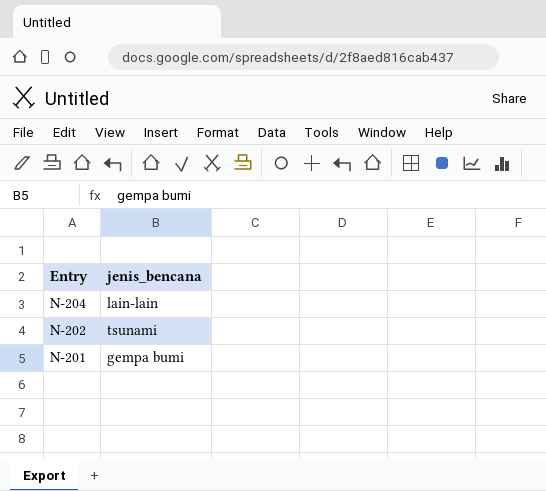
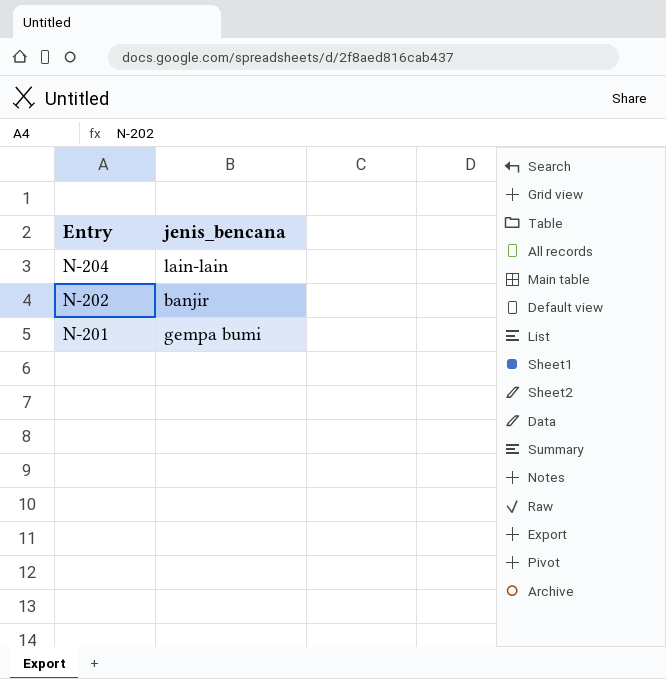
N-202 | jenis_bencana: tsunami -> banjir

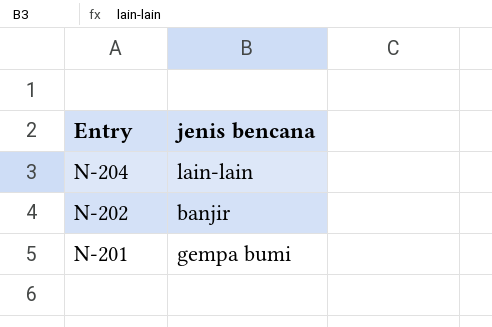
column name: jenis_bencana -> jenis bencana

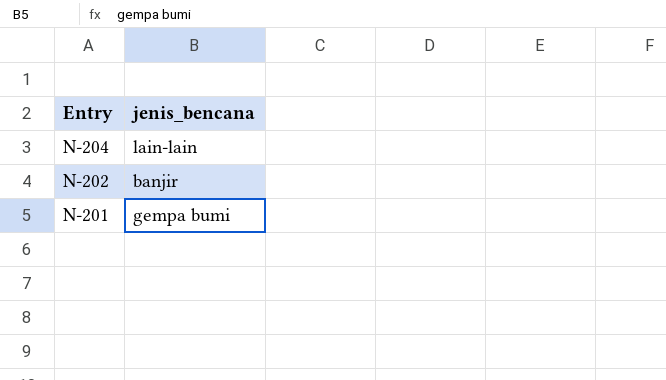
column name: jenis bencana -> jenis_bencana

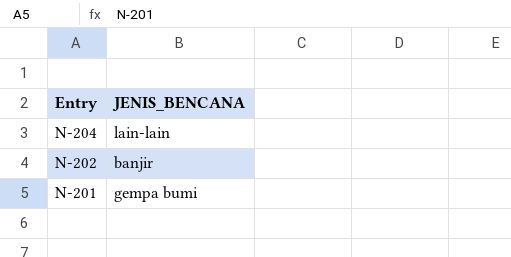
column name: jenis_bencana -> JENIS_BENCANA

